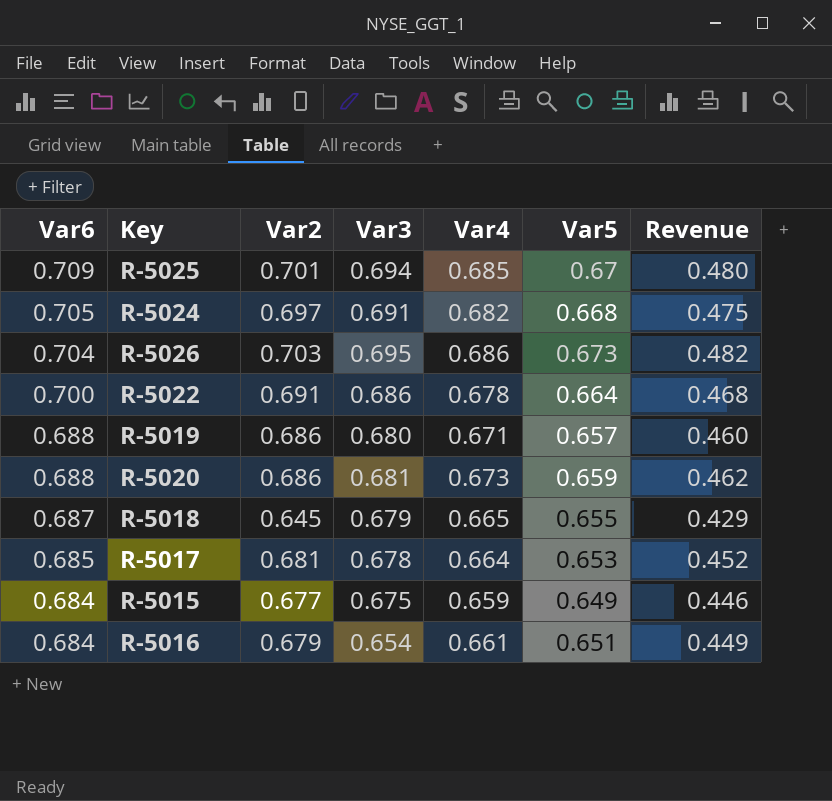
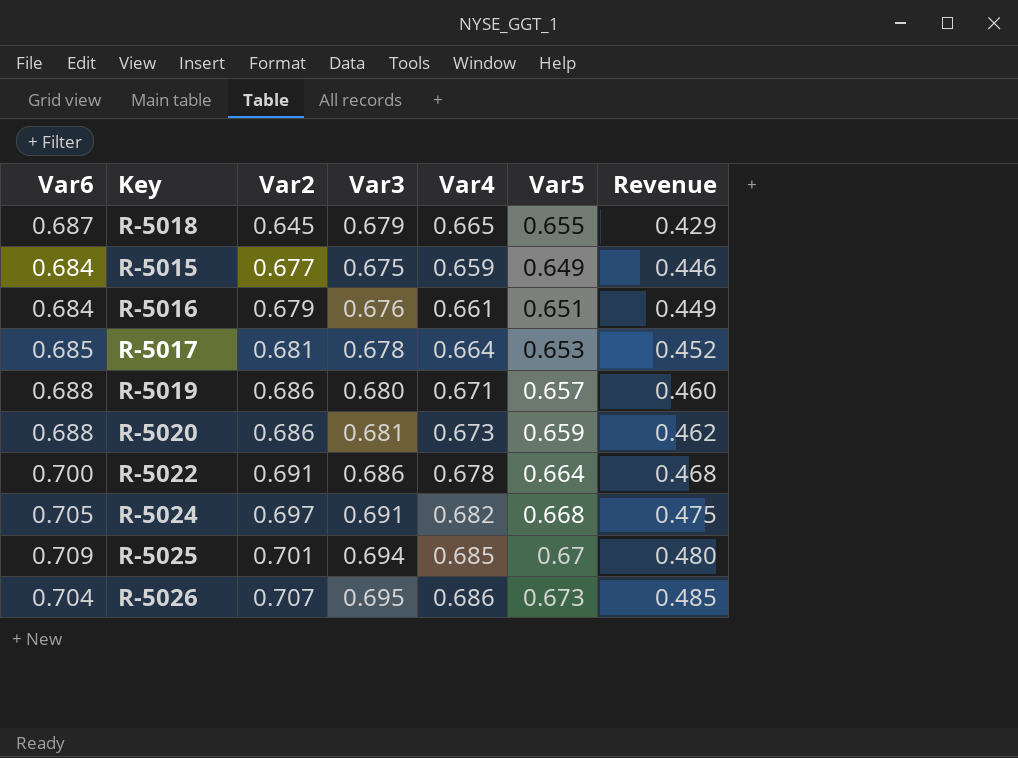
row order: Var6 descending -> Var2 ascending
R-5016 | Var3: 0.654 -> 0.676
R-5026 | Var2: 0.703 -> 0.707
R-5026 | Revenue: 0.482 -> 0.485

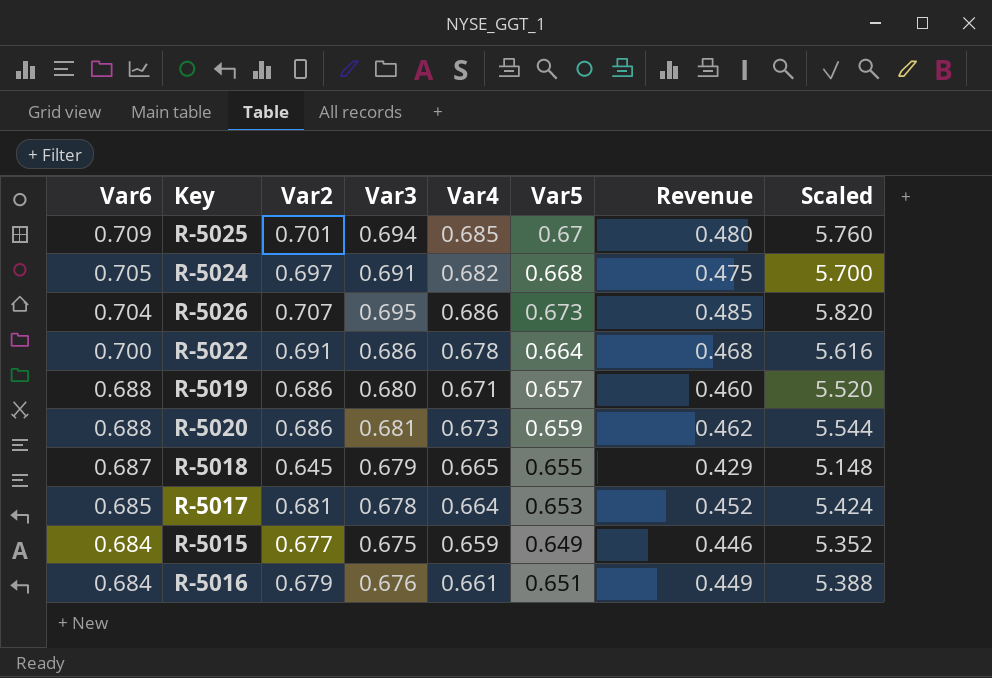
row order: Var2 ascending -> Var6 descending
column Scaled | formula: none -> [Revenue] * 12

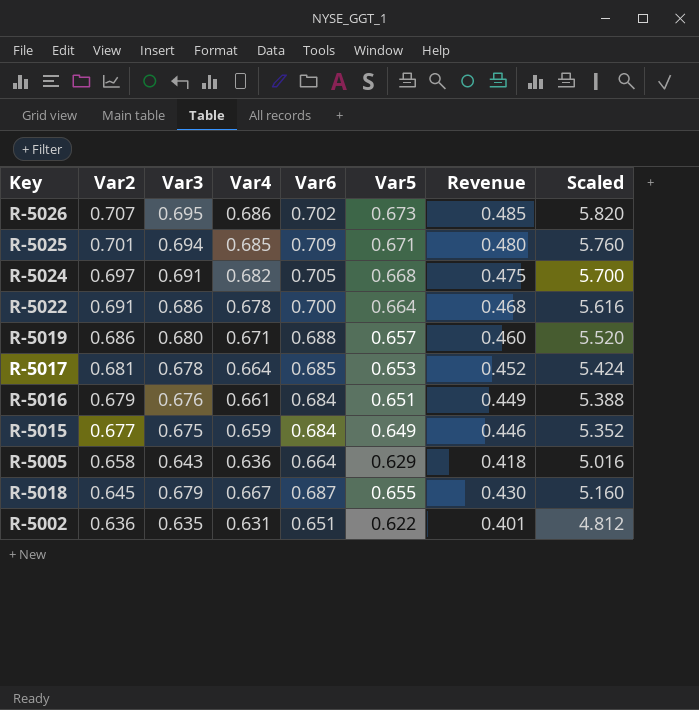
row order: Var6 descending -> Var2 descending
column Var6 | position: 1 -> 5
row R-5020: 0.688 | 0.686 | 0.681 | 0.673 | 0.659 | 0.462 | 5.544 -> none
R-5026 | Var6: 0.704 -> 0.702
R-5025 | Var5: 0.67 -> 0.671
row R-5005: none -> 0.658 | 0.643 | 0.636 | 0.664 | 0.629 | 0.418 | 5.016
R-5018 | Var4: 0.665 -> 0.667
R-5018 | Revenue: 0.429 -> 0.430
R-5018 | Scaled: 5.148 -> 5.160
row R-5002: none -> 0.636 | 0.635 | 0.631 | 0.651 | 0.622 | 0.401 | 4.812

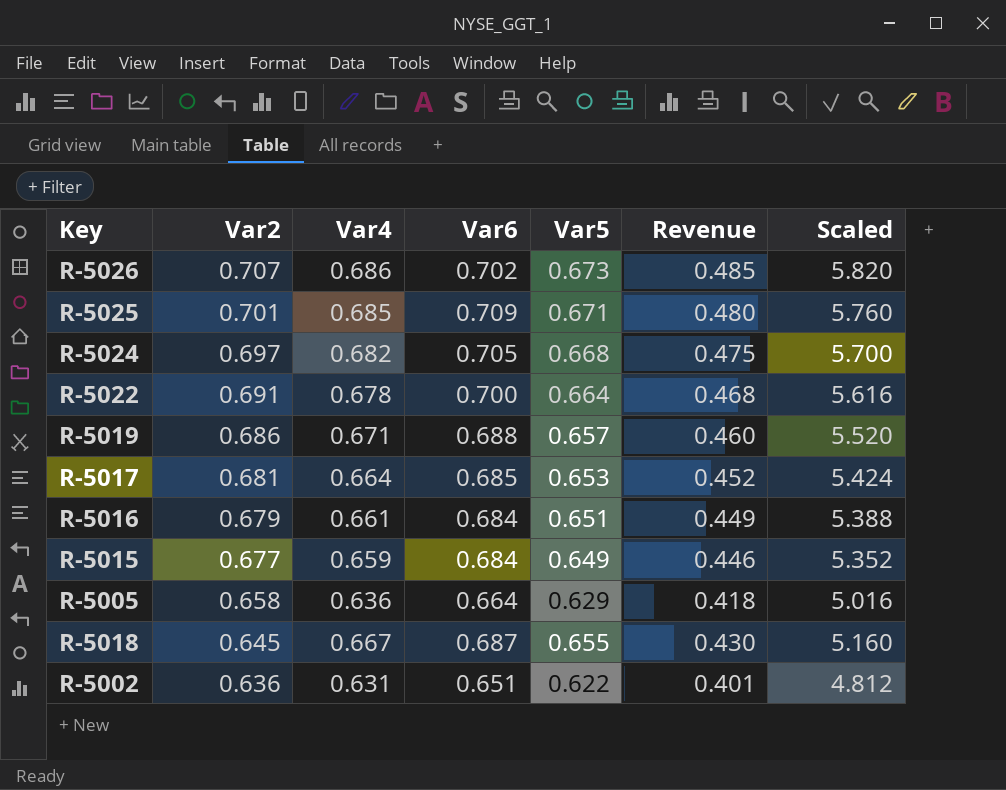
column Var3 | position: 3 -> none

